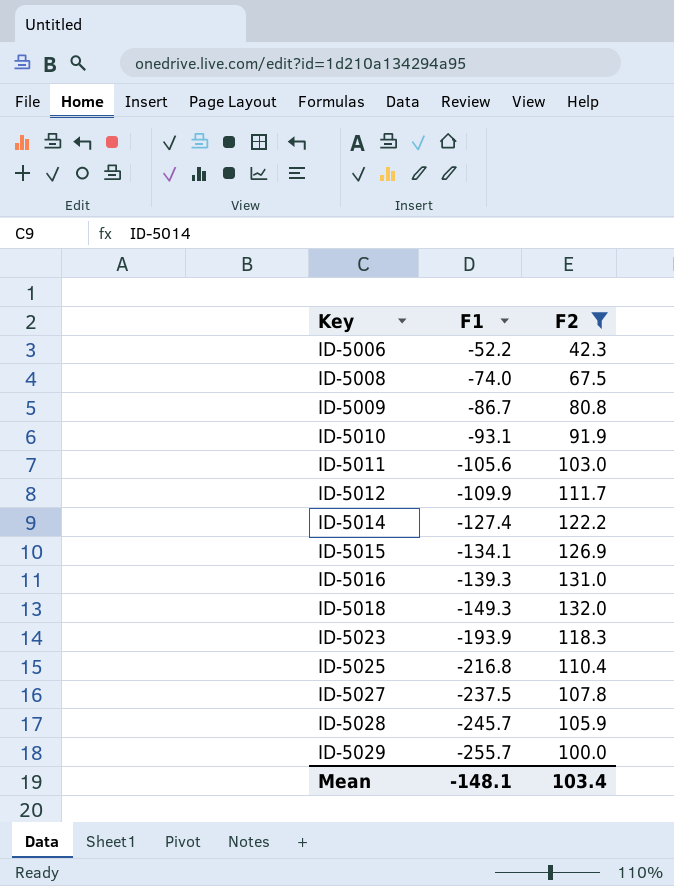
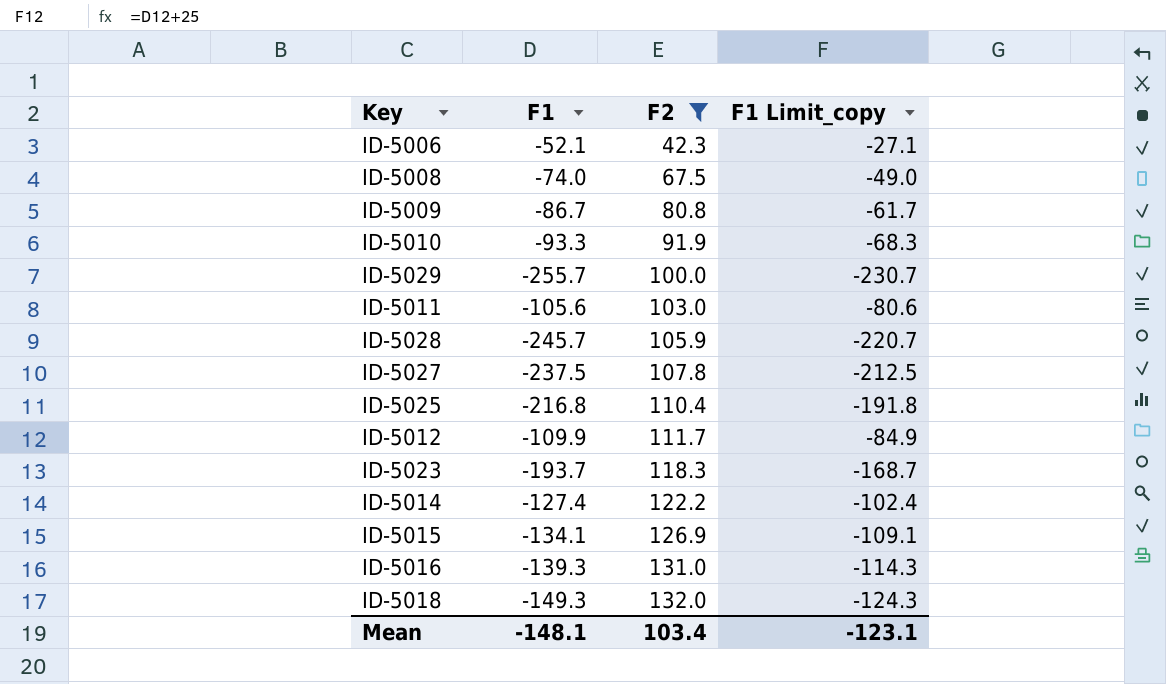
row order: Key ascending -> F2 ascending
column F1 Limit_copy | formula: none -> [F1] + 25
ID-5006 | F1: -52.2 -> -52.1
ID-5010 | F1: -93.1 -> -93.3
ID-5023 | F1: -193.9 -> -193.7

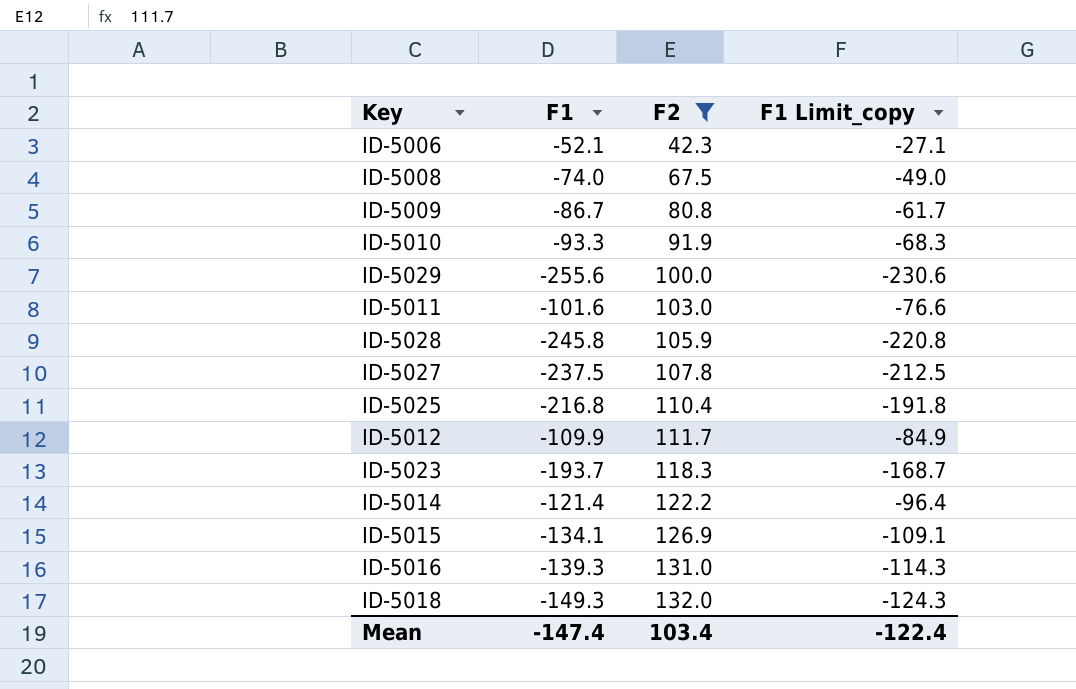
ID-5029 | F1: -255.7 -> -255.6
ID-5029 | F1 Limit_copy: -230.7 -> -230.6
ID-5011 | F1: -105.6 -> -101.6
ID-5011 | F1 Limit_copy: -80.6 -> -76.6
ID-5028 | F1: -245.7 -> -245.8
ID-5028 | F1 Limit_copy: -220.7 -> -220.8
ID-5014 | F1: -127.4 -> -121.4
ID-5014 | F1 Limit_copy: -102.4 -> -96.4
Mean | F1: -148.1 -> -147.4
Mean | F1 Limit_copy: -123.1 -> -122.4

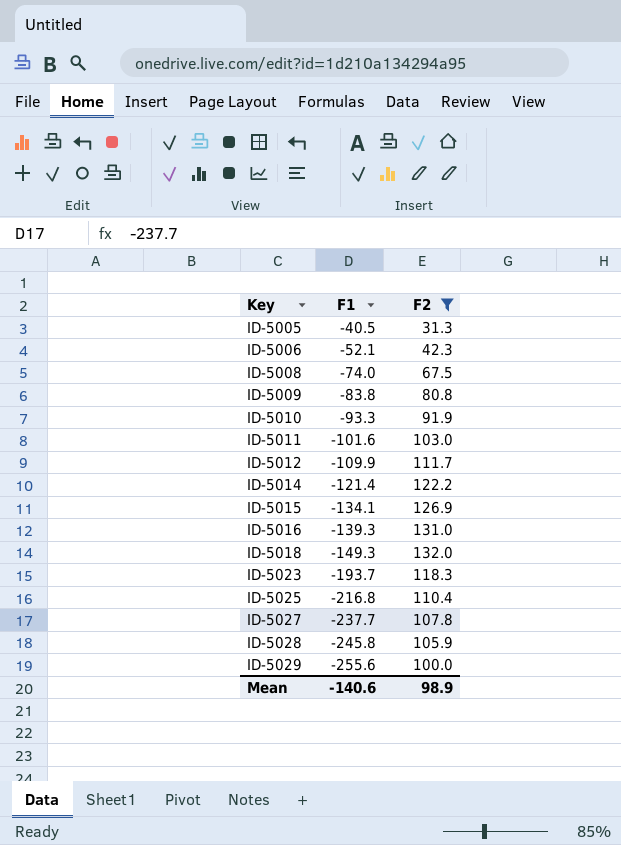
row order: F2 ascending -> Key ascending
column F1 Limit_copy | formula: [F1] + 25 -> none
row ID-5005: none -> -40.5 | 31.3
ID-5009 | F1: -86.7 -> -83.8
ID-5027 | F1: -237.5 -> -237.7
Mean | F1: -147.4 -> -140.6
Mean | F2: 103.4 -> 98.9

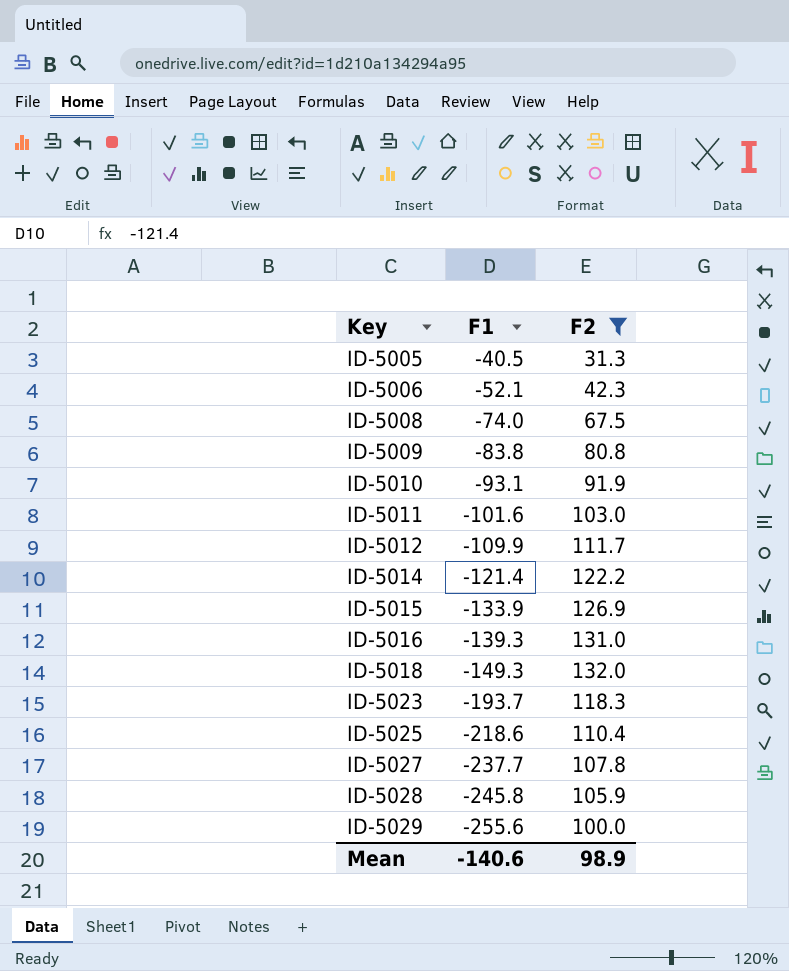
ID-5010 | F1: -93.3 -> -93.1
ID-5015 | F1: -134.1 -> -133.9
ID-5025 | F1: -216.8 -> -218.6

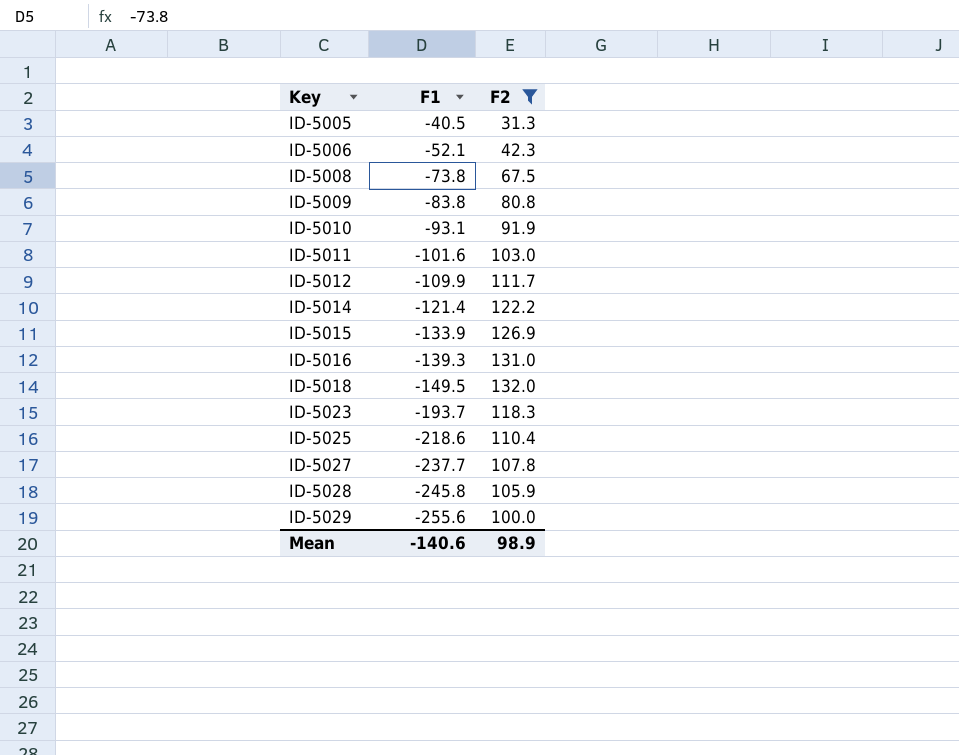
ID-5008 | F1: -74.0 -> -73.8
ID-5018 | F1: -149.3 -> -149.5

